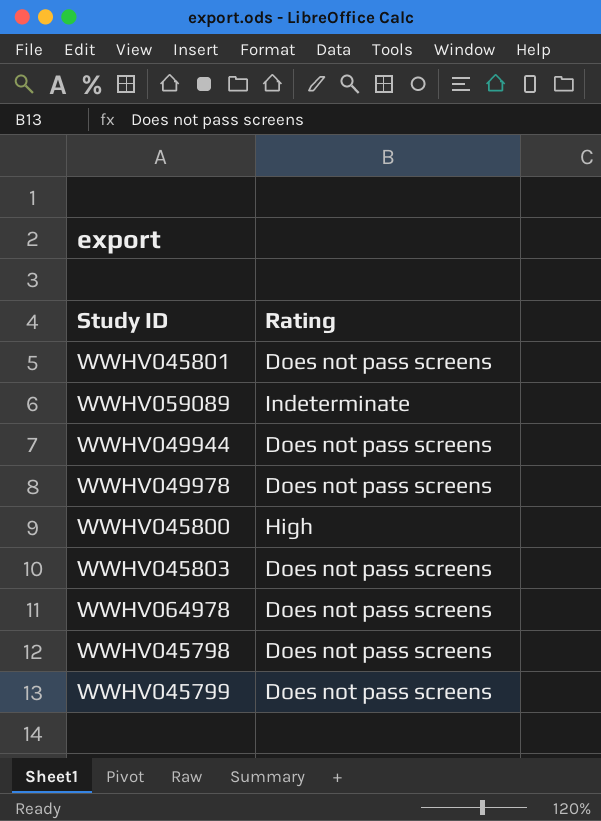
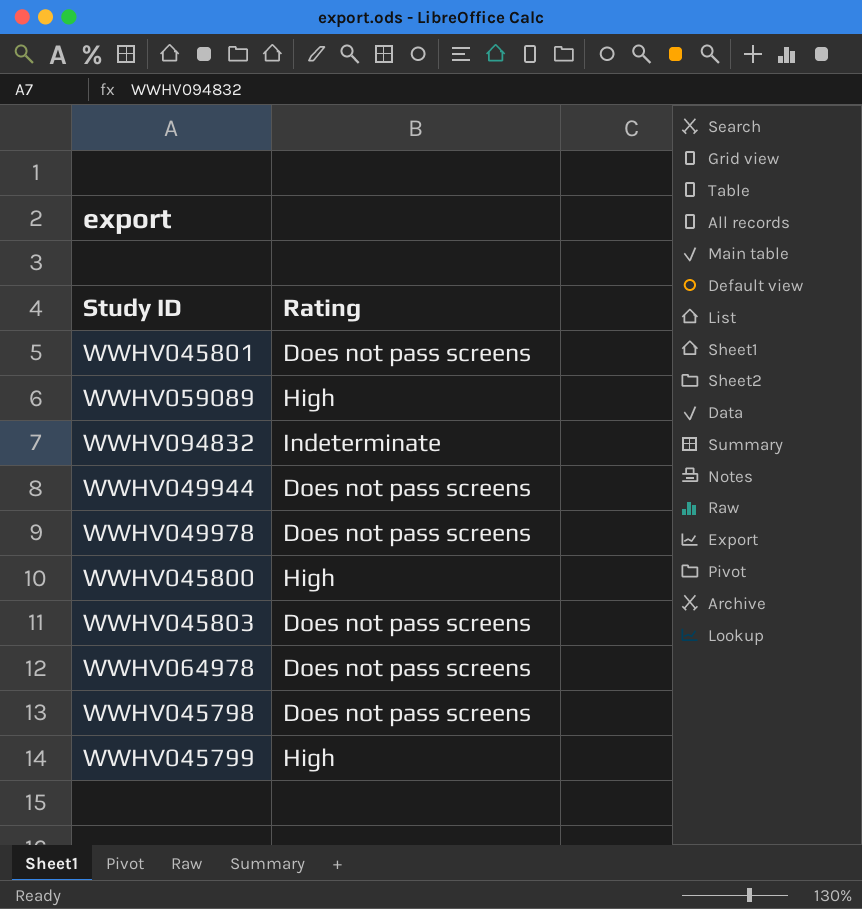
WWHV059089 | Rating: Indeterminate -> High
row WWHV094832: none -> Indeterminate
WWHV045799 | Rating: Does not pass screens -> High

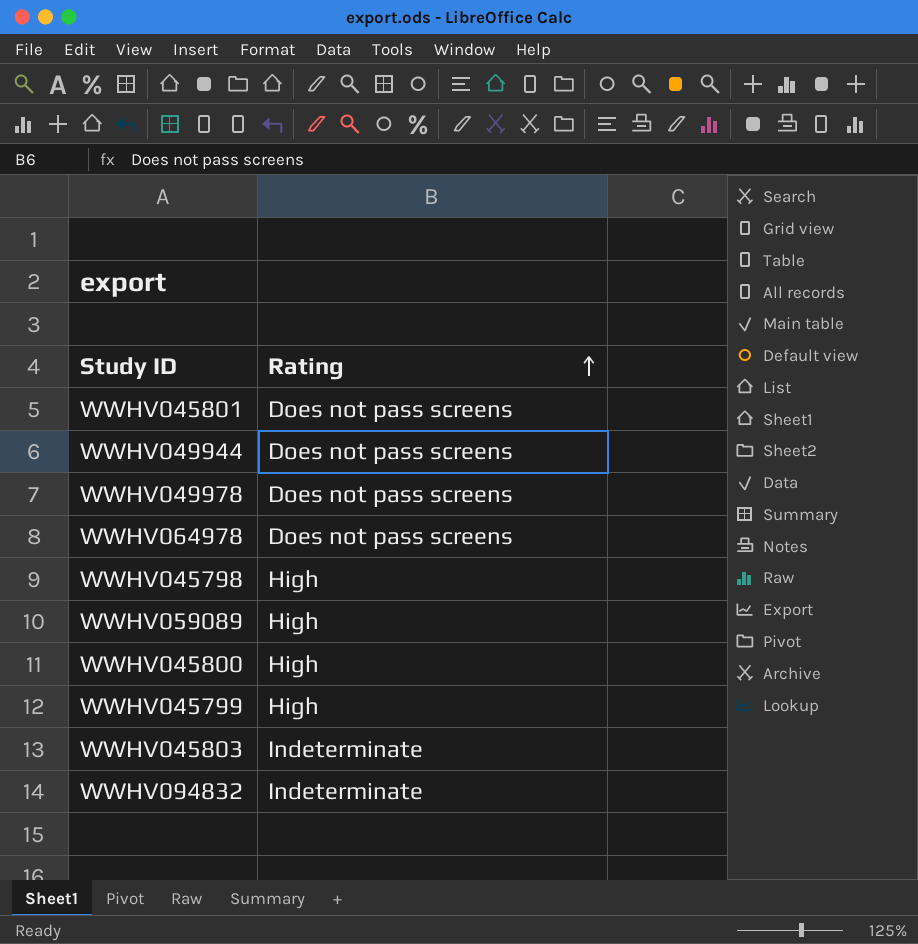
row order: none -> Rating ascending
WWHV045798 | Rating: Does not pass screens -> High
WWHV045803 | Rating: Does not pass screens -> Indeterminate

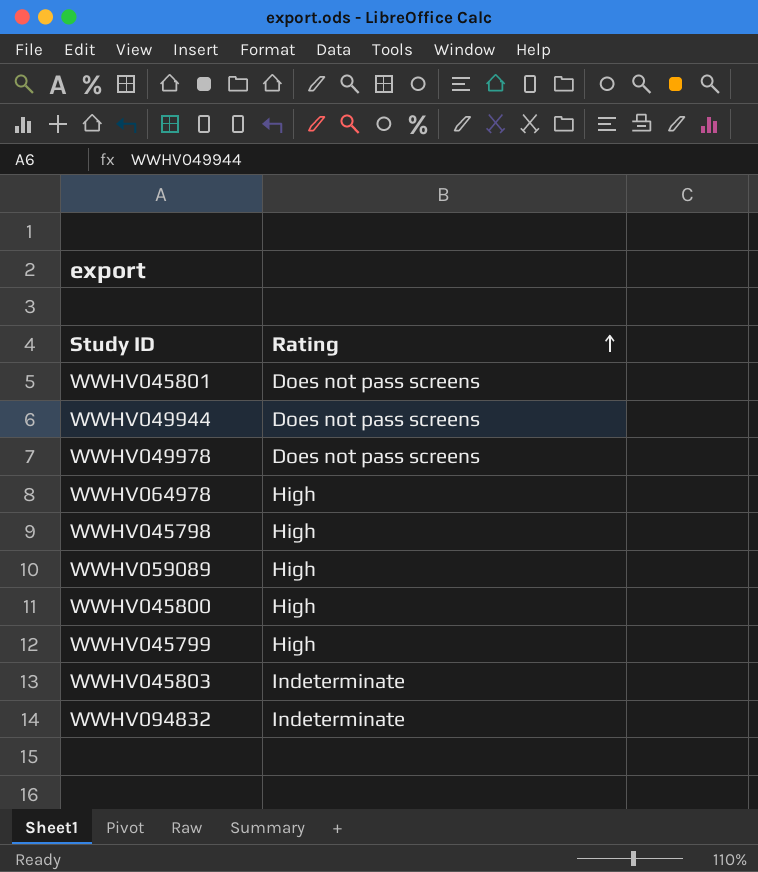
WWHV064978 | Rating: Does not pass screens -> High

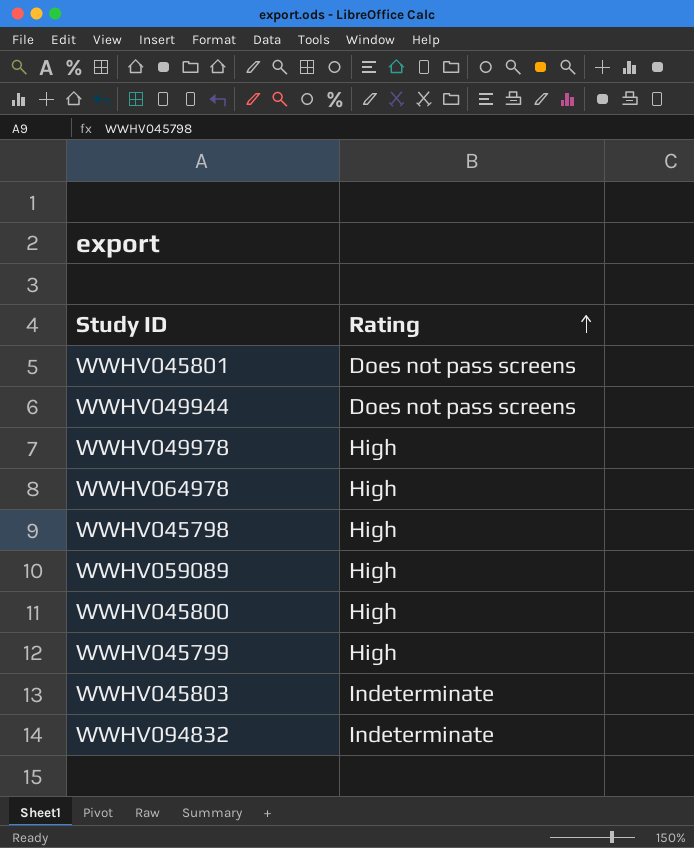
WWHV049978 | Rating: Does not pass screens -> High

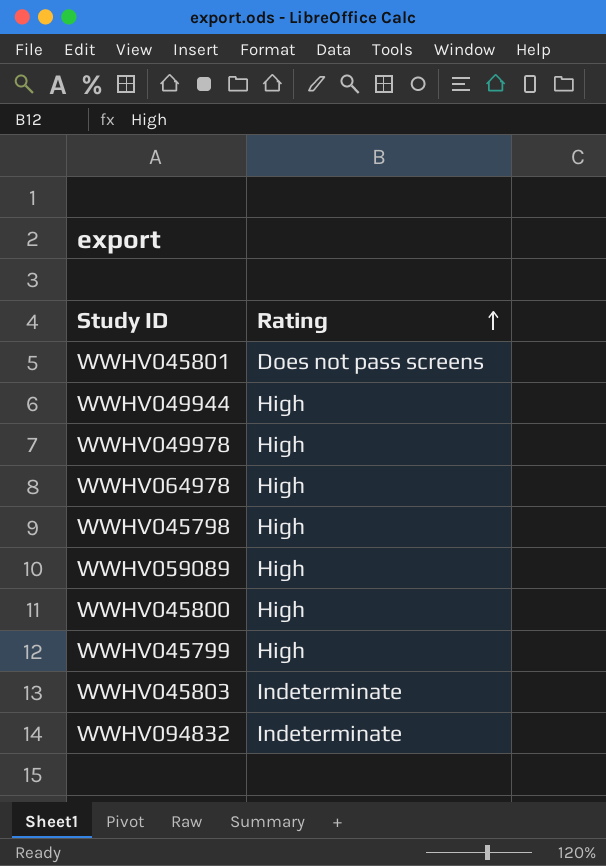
WWHV049944 | Rating: Does not pass screens -> High

